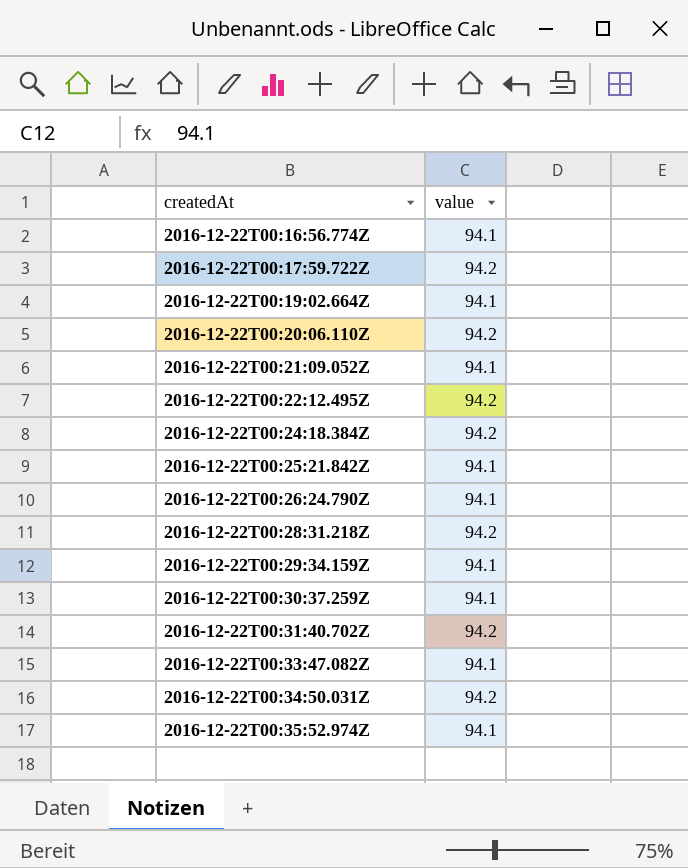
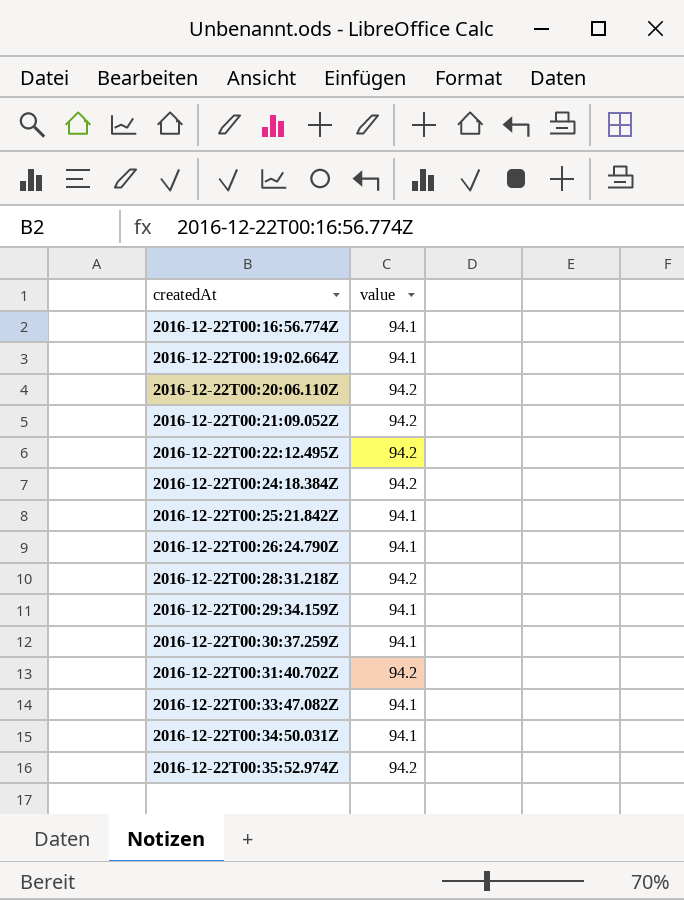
row 2016-12-22T00:17:59.722Z: 94.2 -> none
2016-12-22T00:21:09.052Z | value: 94.1 -> 94.2
2016-12-22T00:34:50.031Z | value: 94.2 -> 94.1
2016-12-22T00:35:52.974Z | value: 94.1 -> 94.2

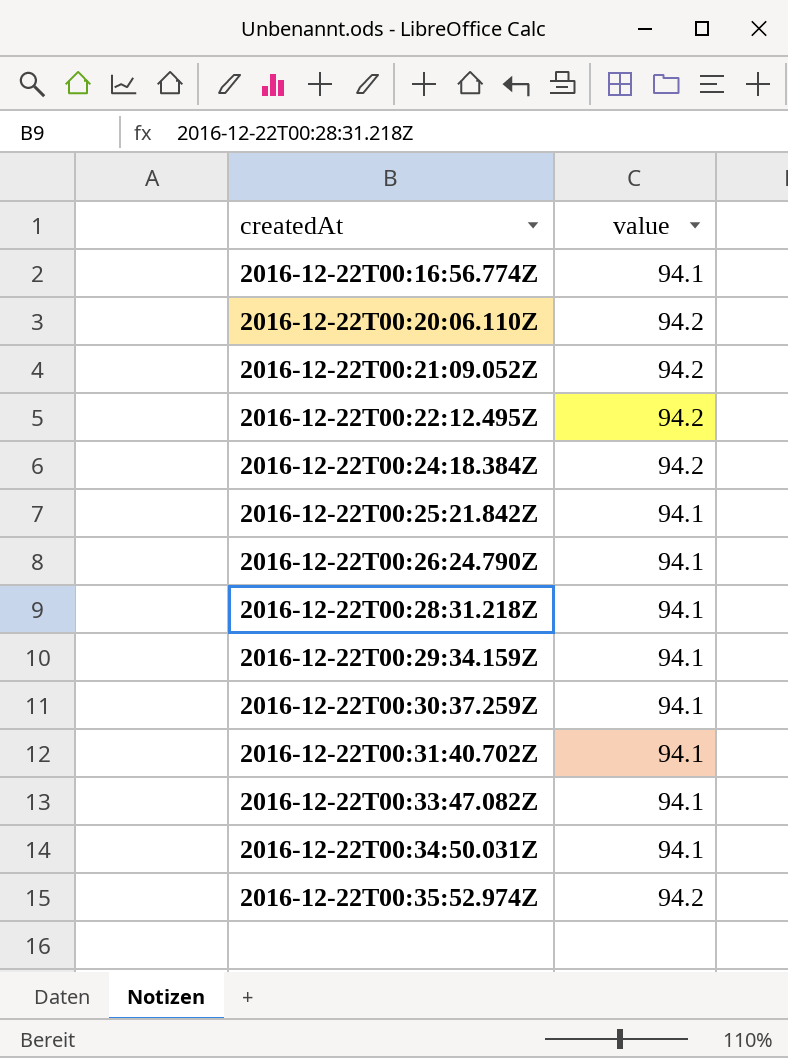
row 2016-12-22T00:19:02.664Z: 94.1 -> none
2016-12-22T00:28:31.218Z | value: 94.2 -> 94.1
2016-12-22T00:31:40.702Z | value: 94.2 -> 94.1

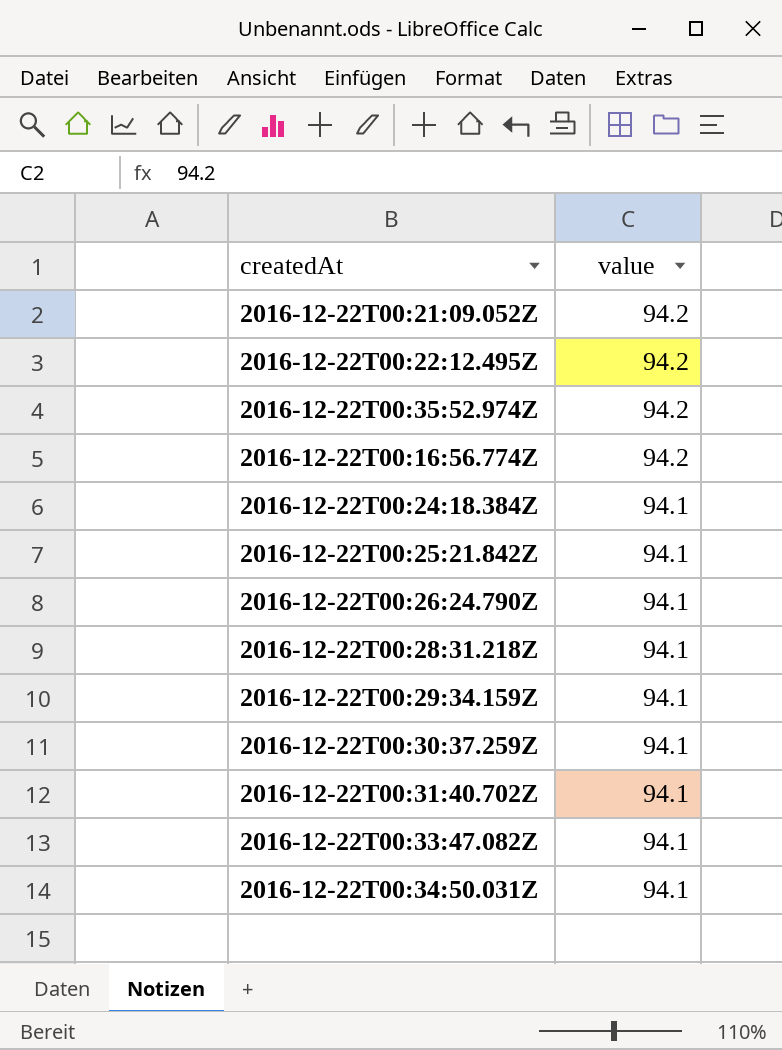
row order: createdAt ascending -> value descending
row 2016-12-22T00:20:06.110Z: 94.2 -> none
2016-12-22T00:16:56.774Z | value: 94.1 -> 94.2
2016-12-22T00:24:18.384Z | value: 94.2 -> 94.1

